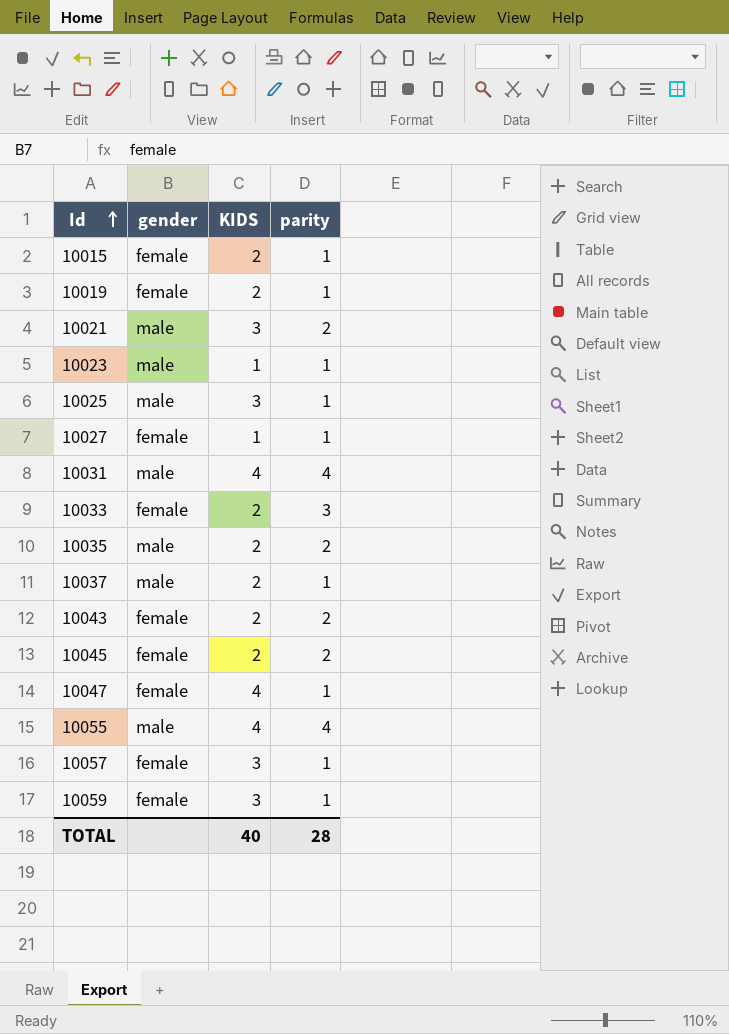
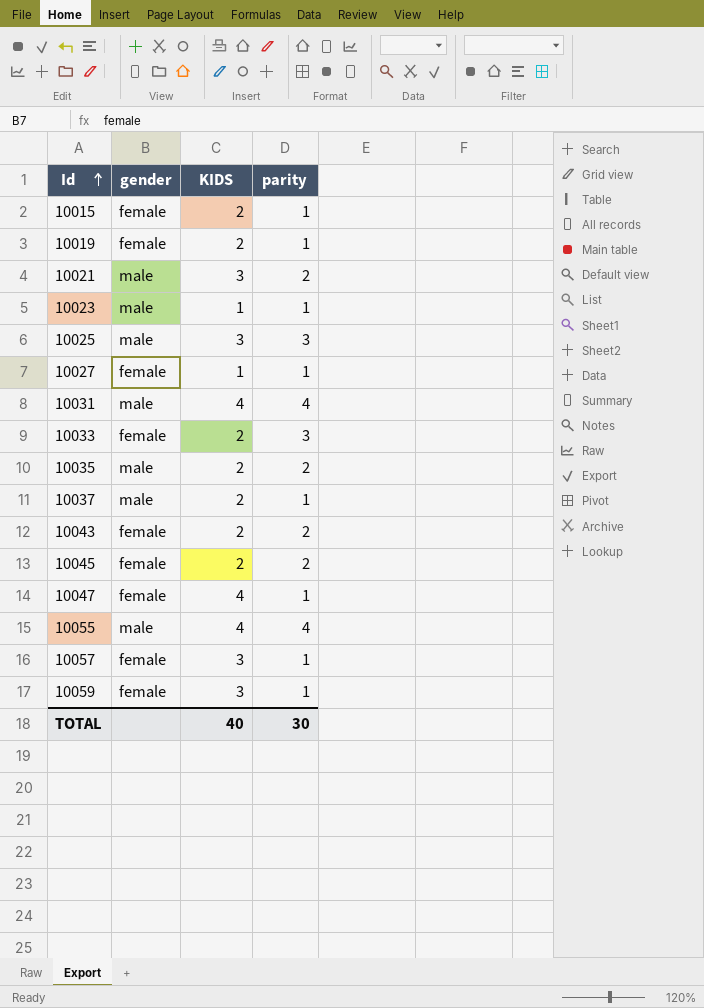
10025 | parity: 1 -> 3
TOTAL | parity: 28 -> 30

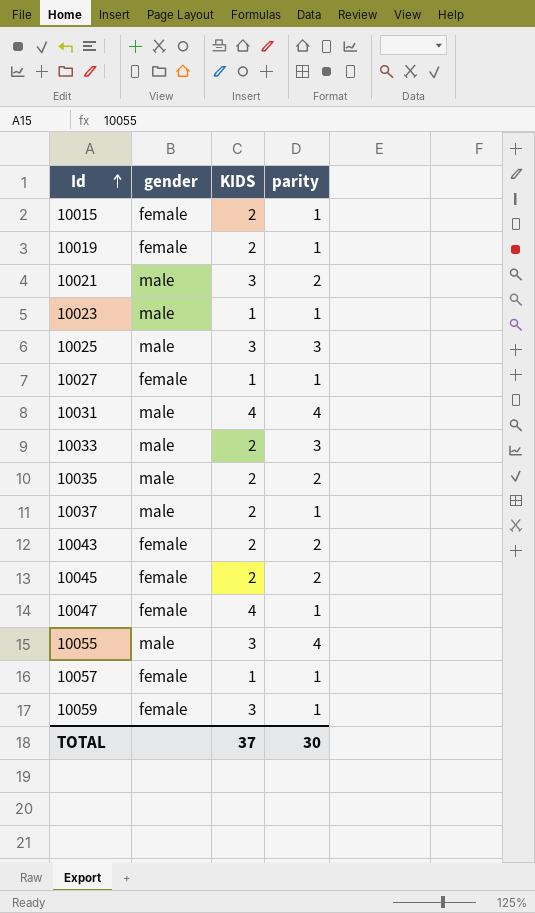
10033 | gender: female -> male
10055 | KIDS: 4 -> 3
10057 | KIDS: 3 -> 1
TOTAL | KIDS: 40 -> 37

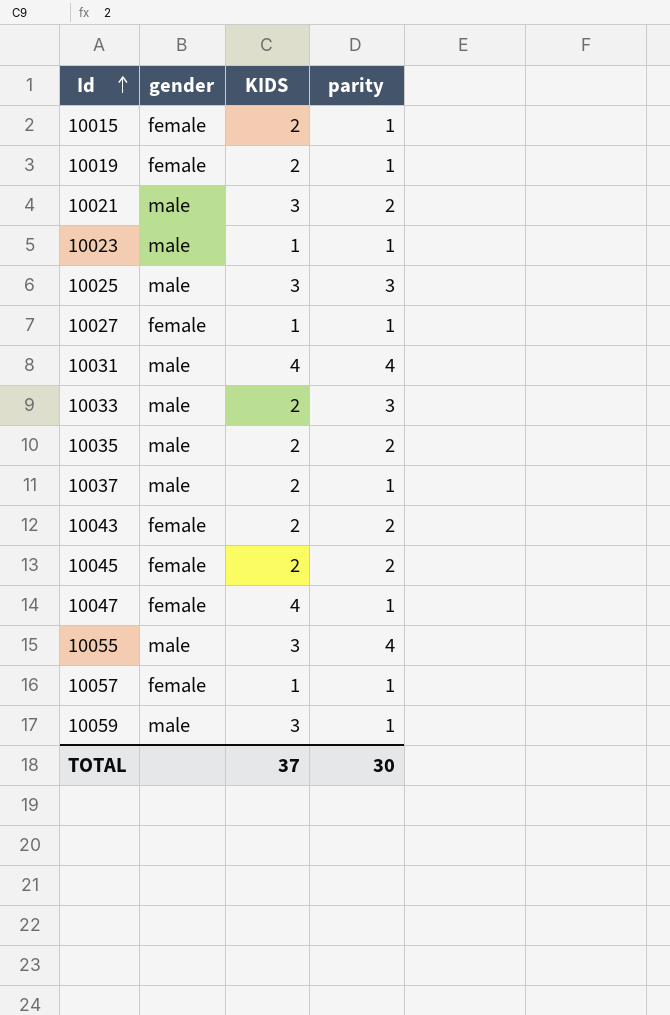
10059 | gender: female -> male

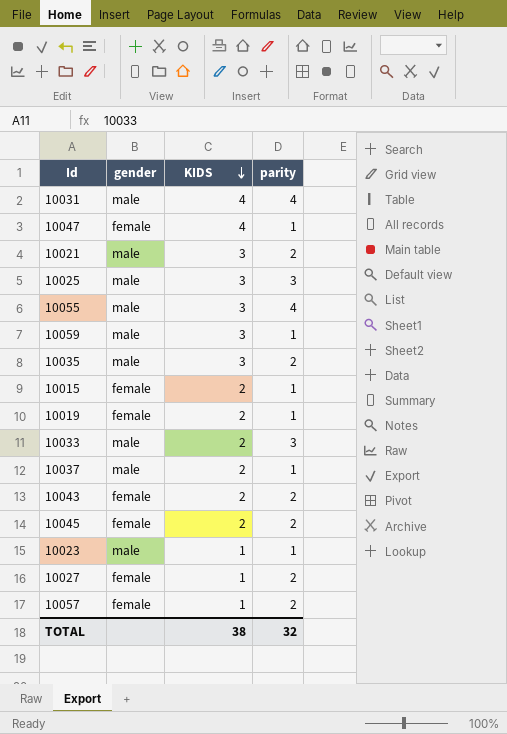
row order: Id ascending -> KIDS descending
10035 | KIDS: 2 -> 3
10027 | parity: 1 -> 2
10057 | parity: 1 -> 2
TOTAL | KIDS: 37 -> 38
TOTAL | parity: 30 -> 32

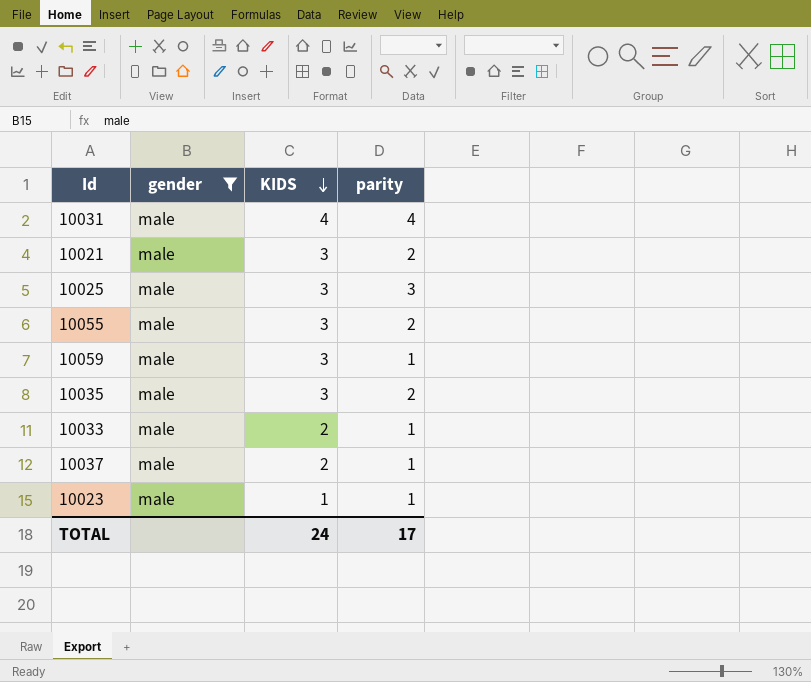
filter: none -> gender = male
10055 | parity: 4 -> 2
10033 | parity: 3 -> 1
TOTAL | KIDS: 38 -> 24
TOTAL | parity: 32 -> 17

